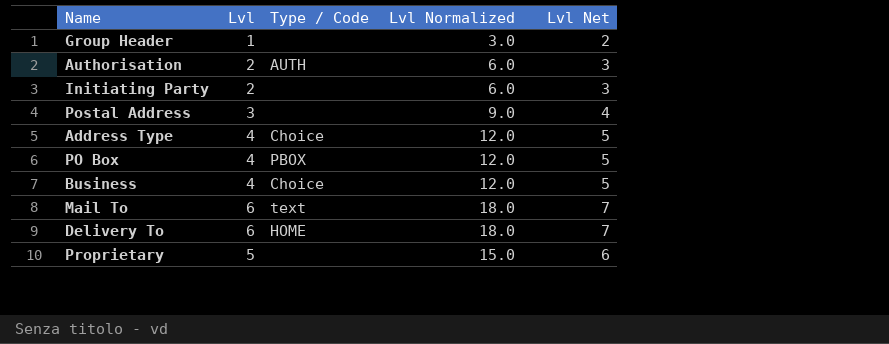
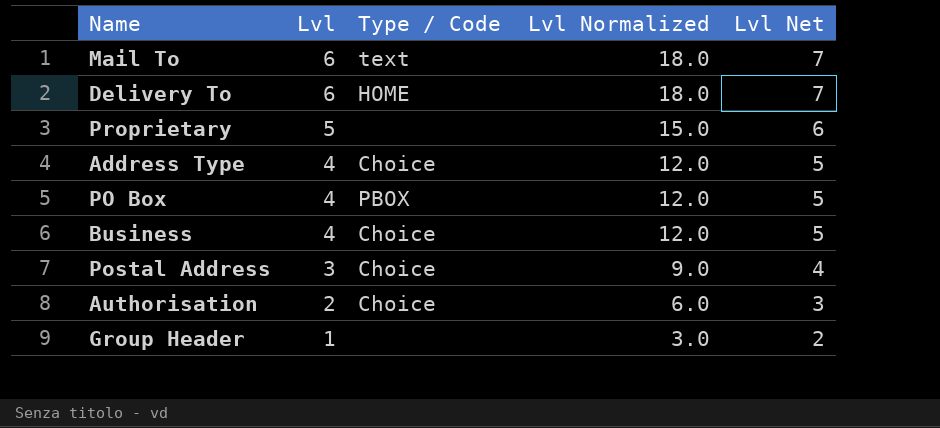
row order: none -> Lvl descending
row Initiating Party: 2 | none | 6.0 | 3 -> none
Postal Address | Type / Code: none -> Choice
Authorisation | Type / Code: AUTH -> Choice

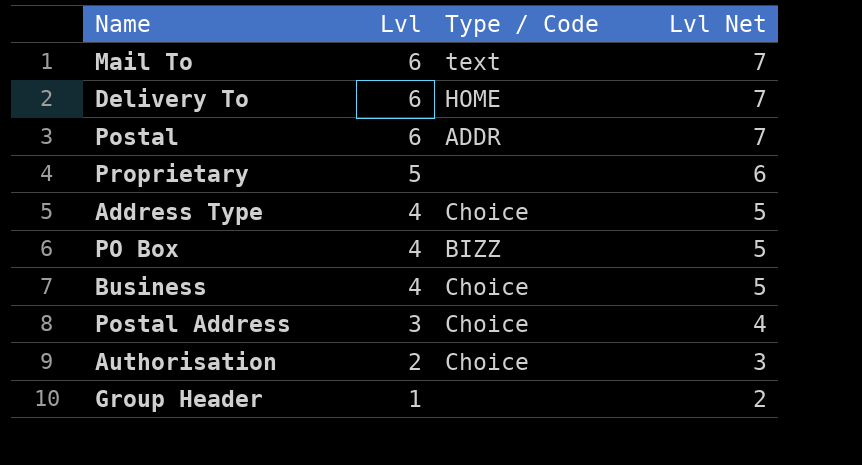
column Lvl Normalized | formula: [Lvl] * 3 -> none
row Postal: none -> 6 | ADDR | 7
PO Box | Type / Code: PBOX -> BIZZ

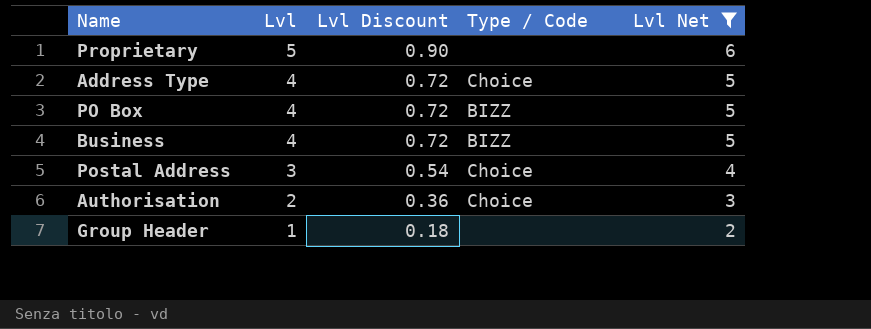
filter: none -> Lvl Net != 7
column Lvl Discount | formula: none -> [Lvl] * 0.18
Business | Type / Code: Choice -> BIZZ

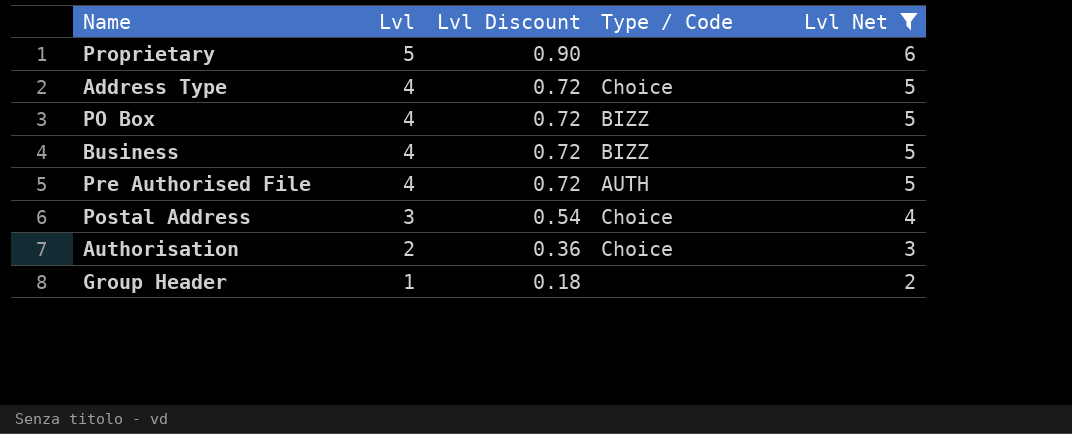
row Pre Authorised File: none -> 4 | 0.72 | AUTH | 5

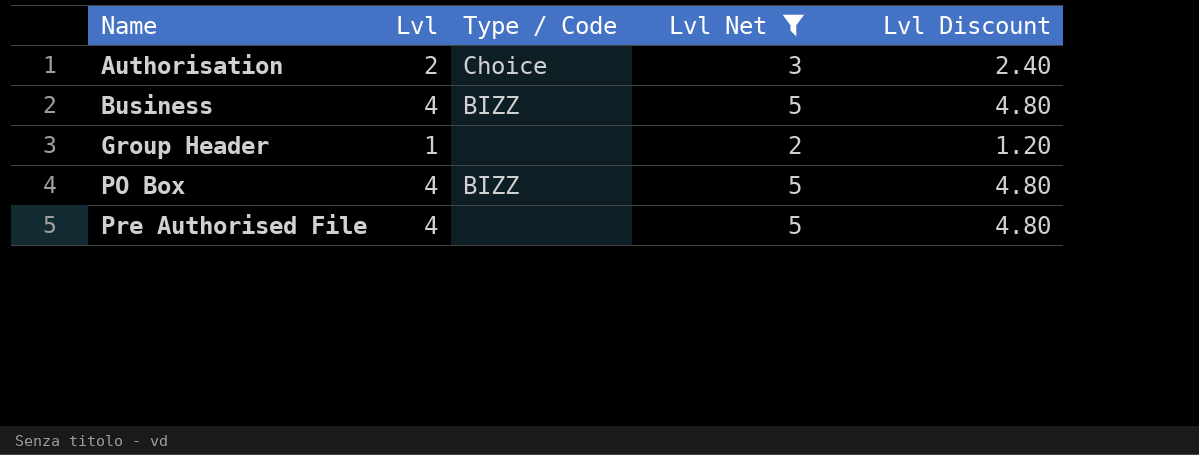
row order: Lvl descending -> Name ascending
column Lvl Discount | formula: [Lvl] * 0.18 -> [Lvl] * 1.2
column Lvl Discount | position: 3 -> 5
row Proprietary: 5 | 0.90 | none | 6 -> none
row Address Type: 4 | 0.72 | Choice | 5 -> none
row Postal Address: 3 | 0.54 | Choice | 4 -> none
Pre Authorised File | Type / Code: AUTH -> none

